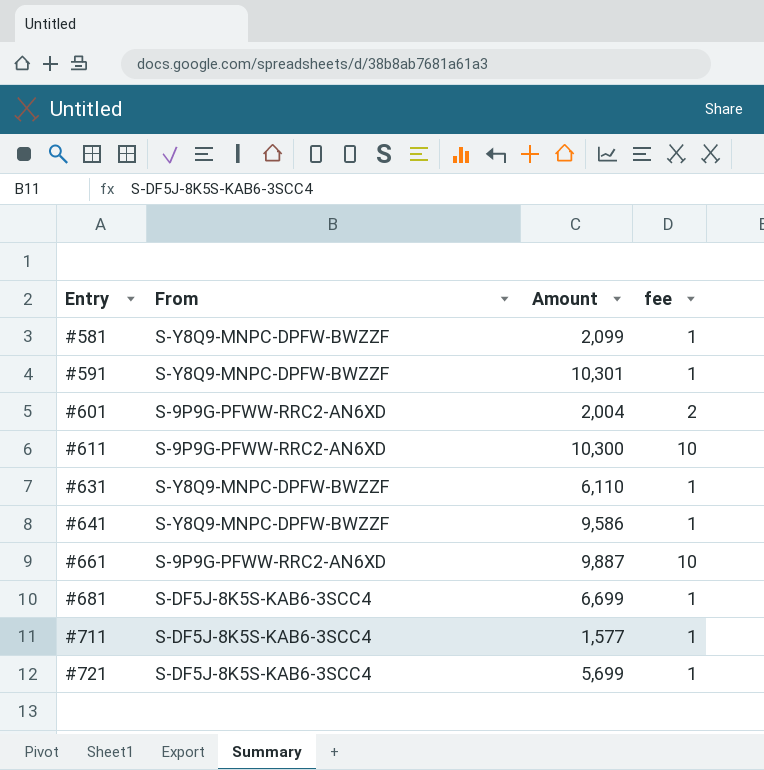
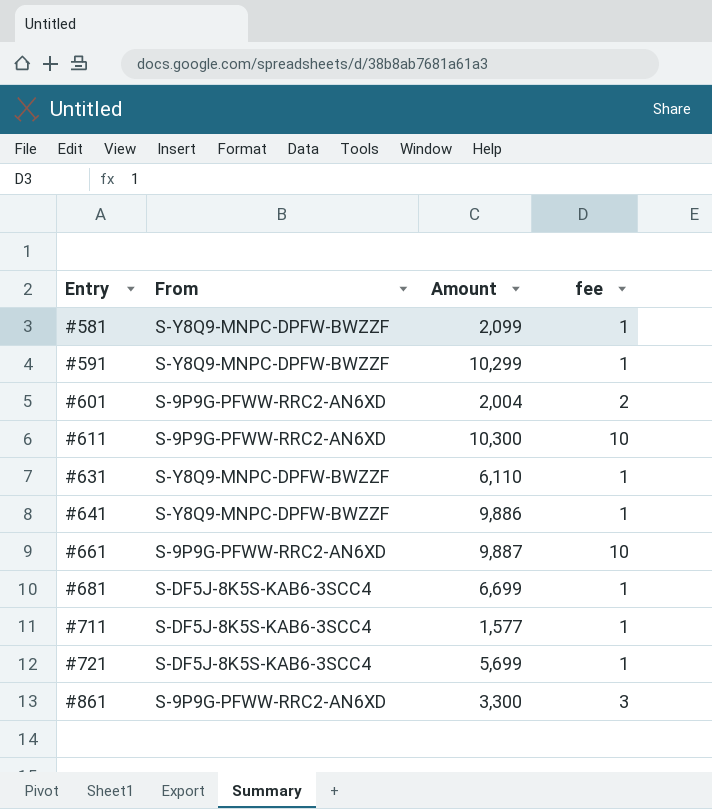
#591 | Amount: 10,301 -> 10,299
#641 | Amount: 9,586 -> 9,886
row #861: none -> S-9P9G-PFWW-RRC2-AN6XD | 3,300 | 3

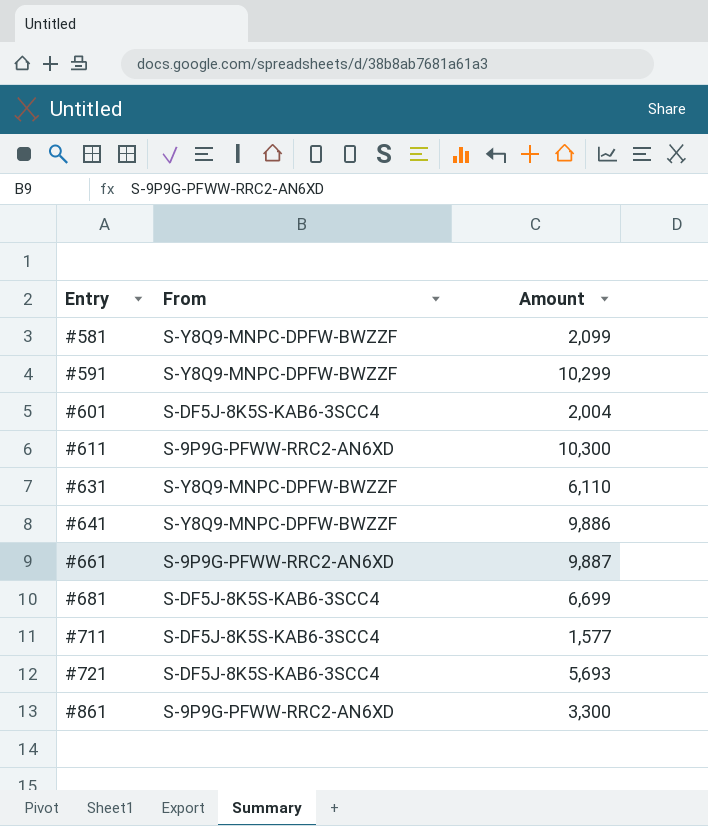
column fee | position: 4 -> none
#601 | From: S-9P9G-PFWW-RRC2-AN6XD -> S-DF5J-8K5S-KAB6-3SCC4
#721 | Amount: 5,699 -> 5,693

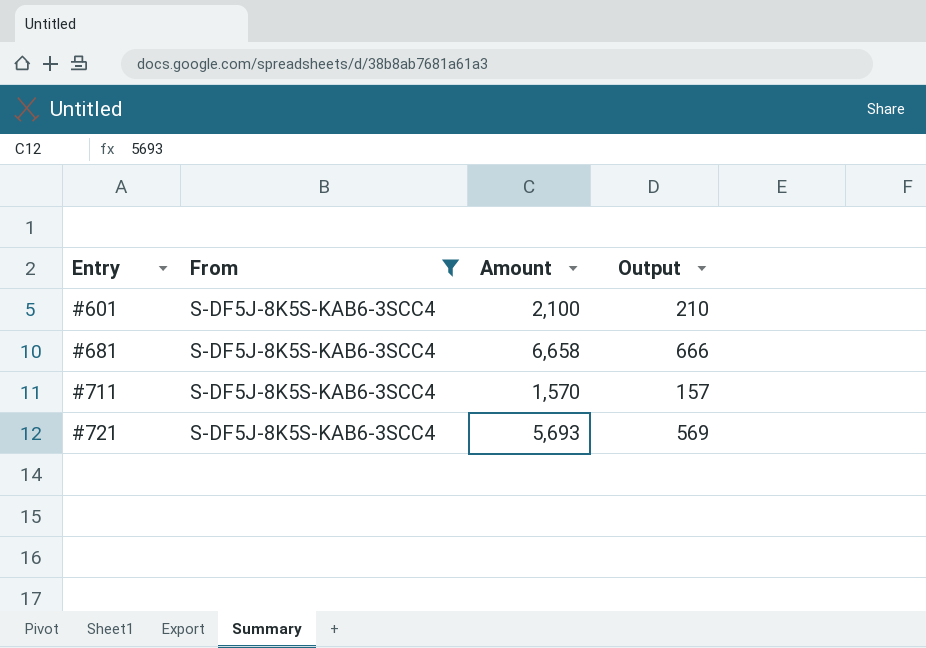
filter: none -> From = S-DF5J-8K5S-KAB6-3SCC4
column Output | formula: none -> [Amount] * 0.1
#601 | Amount: 2,004 -> 2,100
#681 | Amount: 6,699 -> 6,658
#711 | Amount: 1,577 -> 1,570

